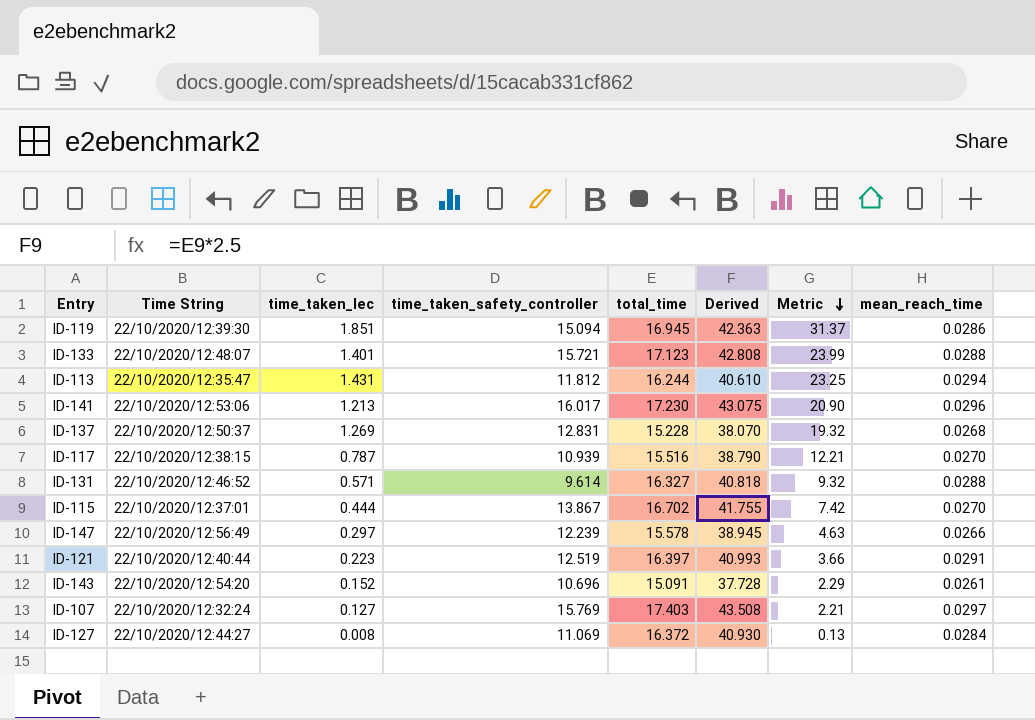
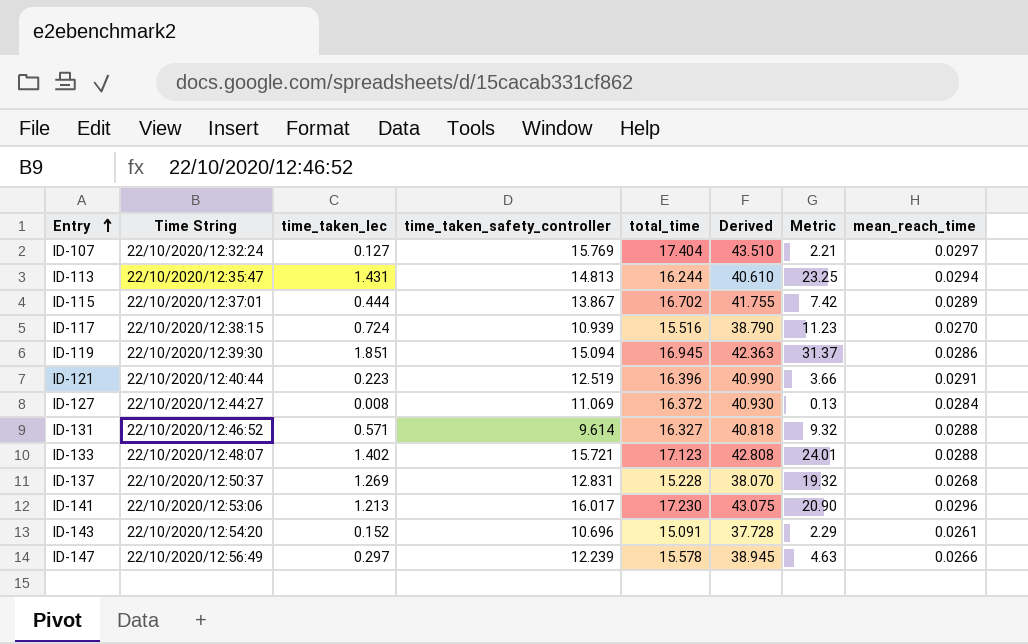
row order: Metric descending -> Entry ascending
ID-107 | total_time: 17.403 -> 17.404
ID-107 | Derived: 43.508 -> 43.510
ID-113 | time_taken_safety_controller: 11.812 -> 14.813
ID-115 | mean_reach_time: 0.0270 -> 0.0289
ID-117 | time_taken_lec: 0.787 -> 0.724
ID-117 | Metric: 12.21 -> 11.23
ID-121 | total_time: 16.397 -> 16.396
ID-121 | Derived: 40.993 -> 40.990
ID-133 | time_taken_lec: 1.401 -> 1.402
ID-133 | Metric: 23.99 -> 24.01

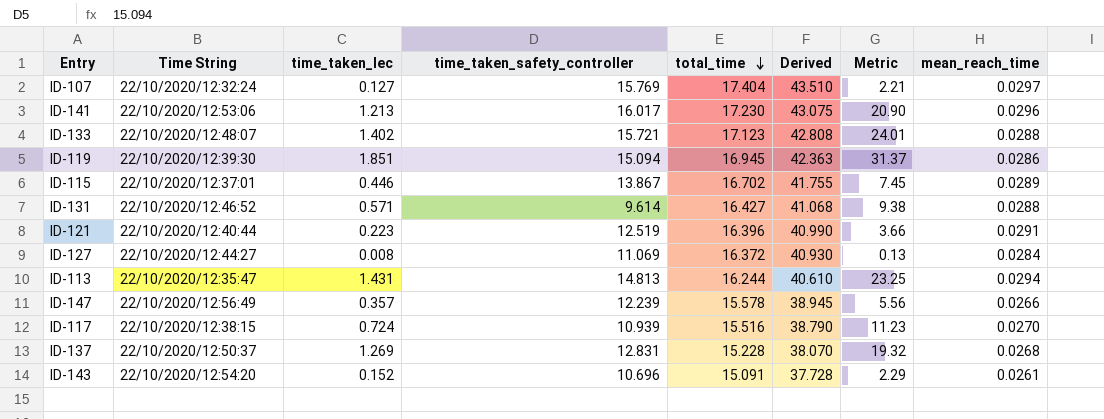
row order: Entry ascending -> total_time descending
ID-115 | time_taken_lec: 0.444 -> 0.446
ID-115 | Metric: 7.42 -> 7.45
ID-131 | total_time: 16.327 -> 16.427
ID-131 | Derived: 40.818 -> 41.068
ID-131 | Metric: 9.32 -> 9.38
ID-147 | time_taken_lec: 0.297 -> 0.357
ID-147 | Metric: 4.63 -> 5.56

